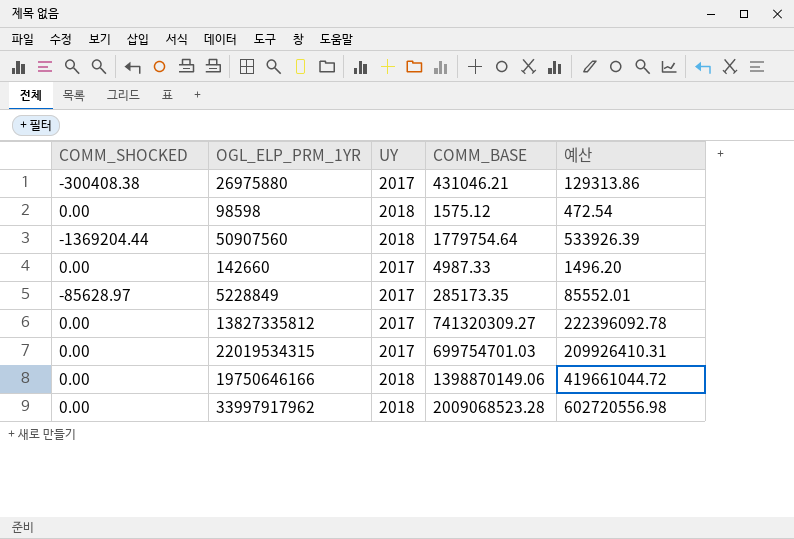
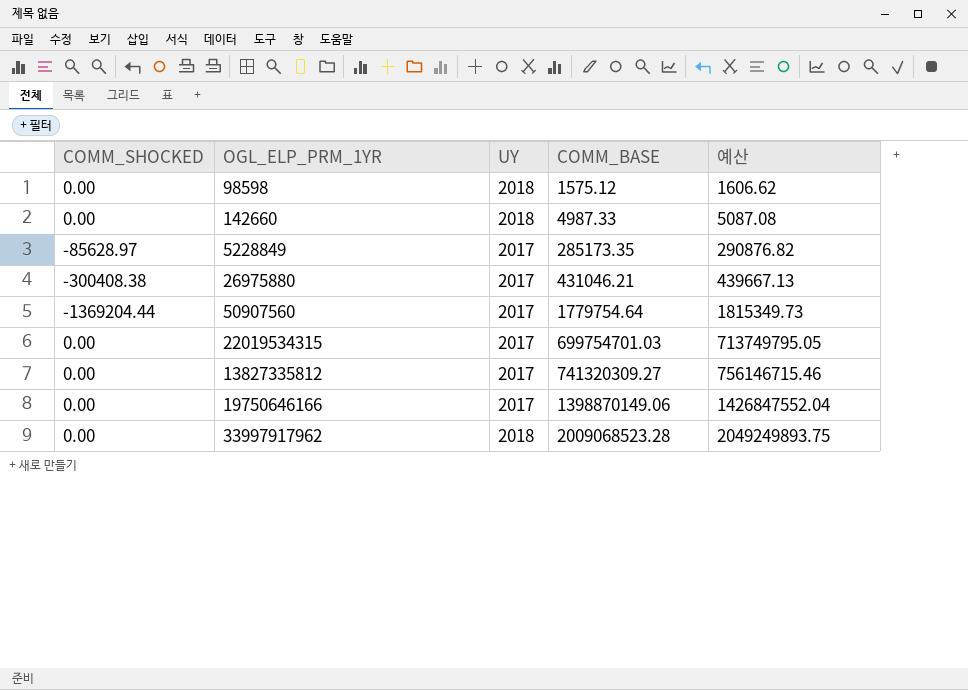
row order: none -> COMM_BASE ascending
column 예산 | formula: [COMM_BASE] * 0.3 -> [COMM_BASE] * 1.02
142660 | UY: 2017 -> 2018
50907560 | UY: 2018 -> 2017
19750646166 | UY: 2018 -> 2017

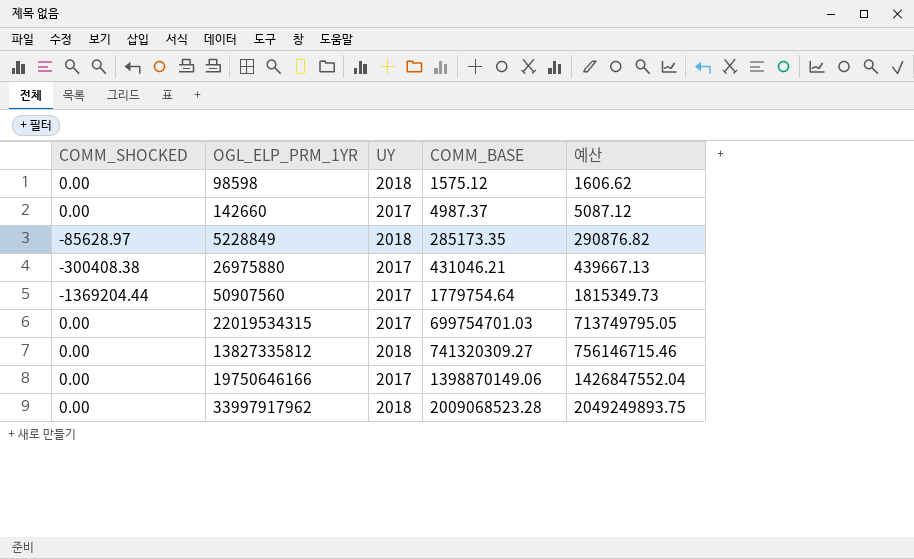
142660 | UY: 2018 -> 2017
142660 | COMM_BASE: 4987.33 -> 4987.37
142660 | 예산: 5087.08 -> 5087.12
5228849 | UY: 2017 -> 2018
13827335812 | UY: 2017 -> 2018

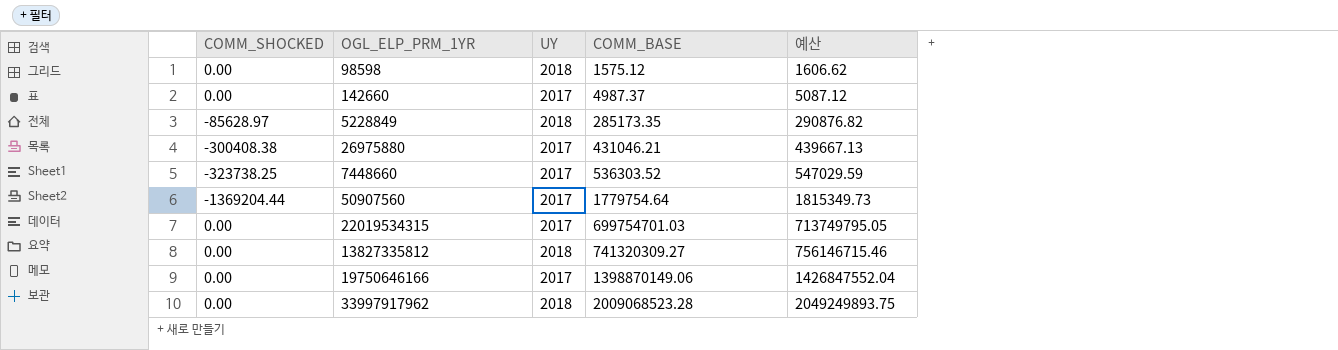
row 7448660: none -> -323738.25 | 2017 | 536303.52 | 547029.59

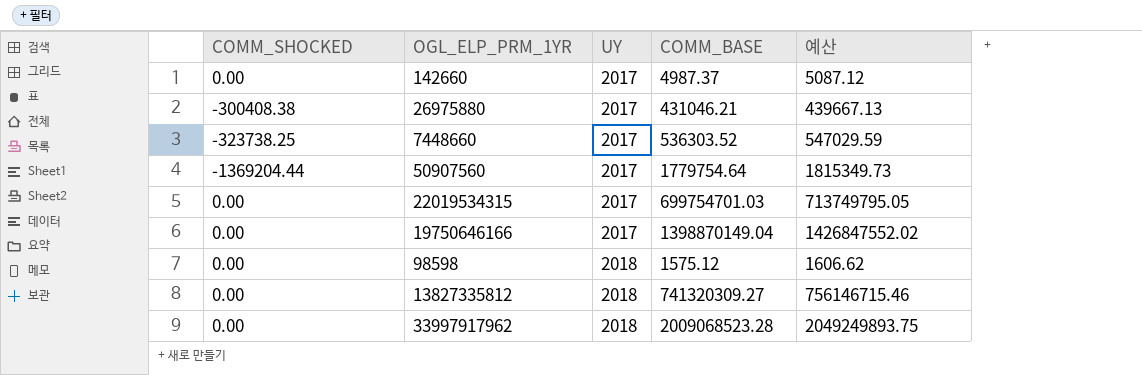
row order: COMM_BASE ascending -> UY ascending
row 5228849: -85628.97 | 2018 | 285173.35 | 290876.82 -> none
19750646166 | COMM_BASE: 1398870149.06 -> 1398870149.04
19750646166 | 예산: 1426847552.04 -> 1426847552.02

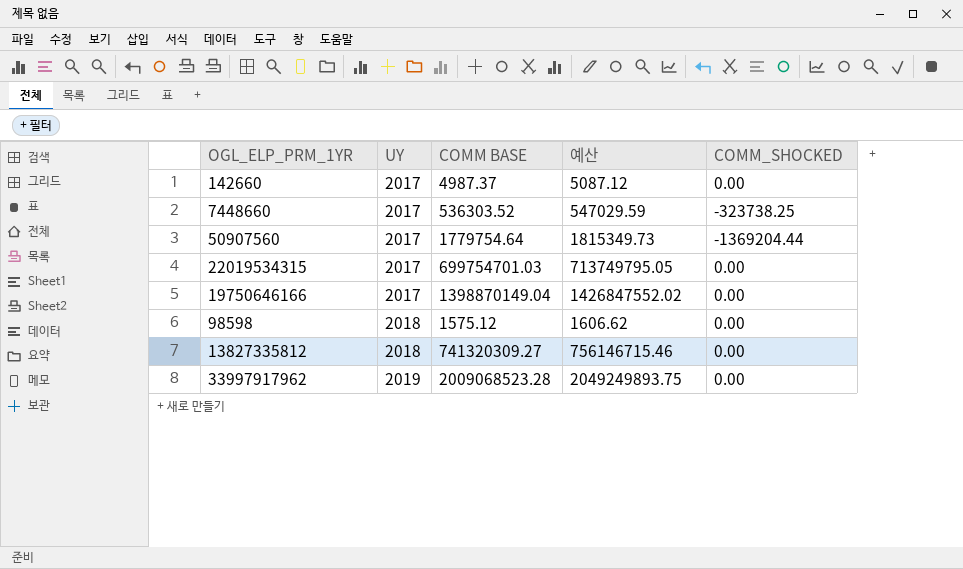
column name: COMM_BASE -> COMM BASE
column COMM_SHOCKED | position: 1 -> 5
row 26975880: -300408.38 | 2017 | 431046.21 | 439667.13 -> none
33997917962 | UY: 2018 -> 2019

